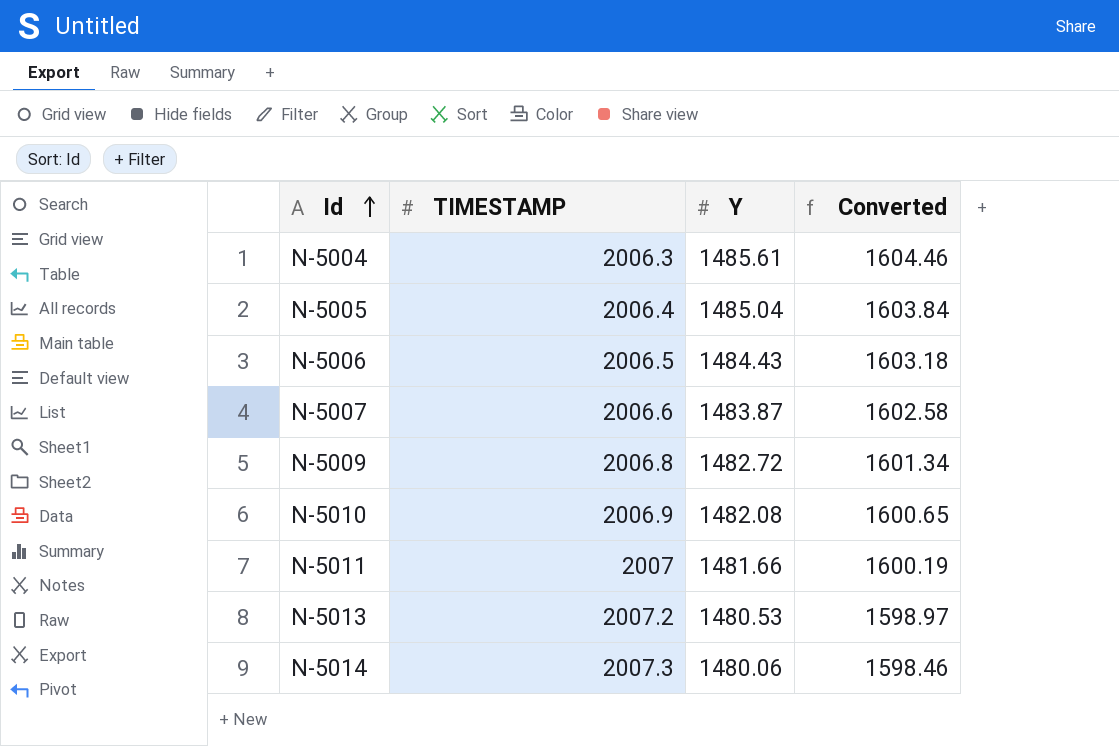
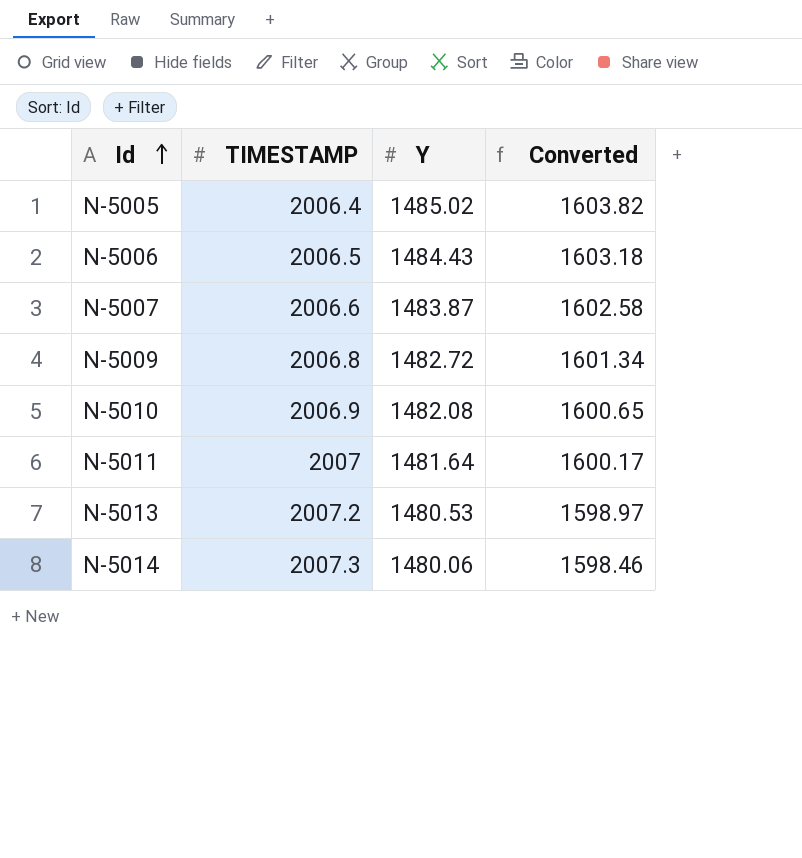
row N-5004: 2006.3 | 1485.61 | 1604.46 -> none
N-5005 | Y: 1485.04 -> 1485.02
N-5005 | Converted: 1603.84 -> 1603.82
N-5011 | Y: 1481.66 -> 1481.64
N-5011 | Converted: 1600.19 -> 1600.17

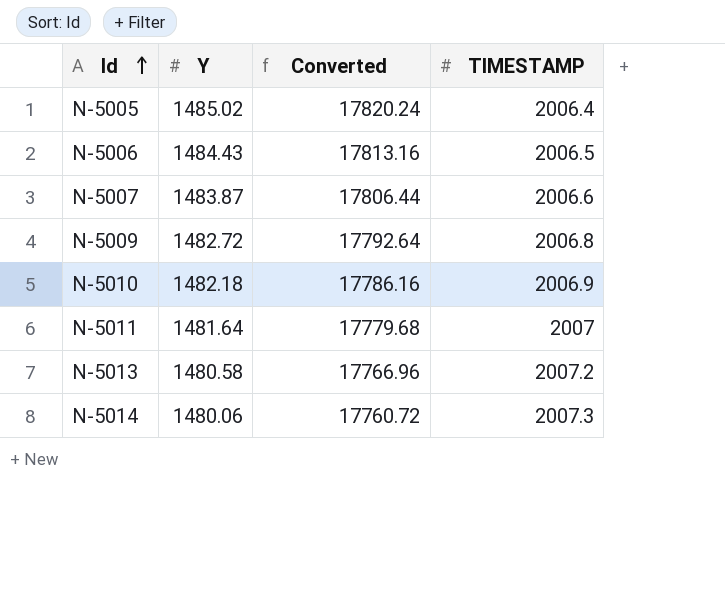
column Converted | formula: [Y] * 1.08 -> [Y] * 12
column TIMESTAMP | position: 2 -> 4
N-5010 | Y: 1482.08 -> 1482.18
N-5013 | Y: 1480.53 -> 1480.58

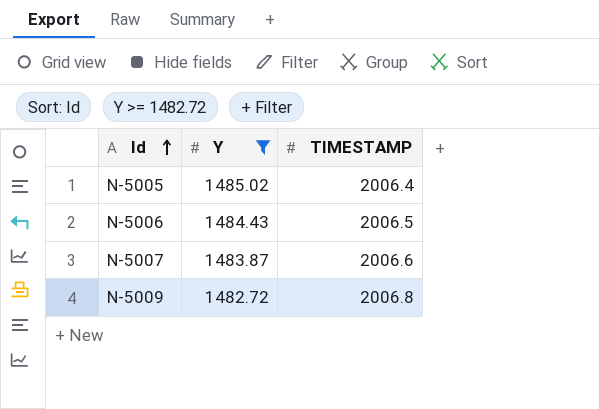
filter: none -> Y >= 1482.72
column Converted | formula: [Y] * 12 -> none

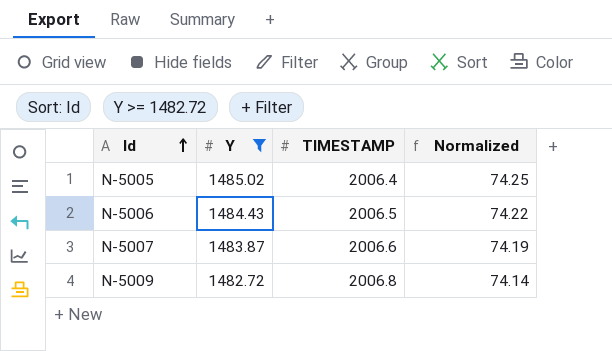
column Normalized | formula: none -> [Y] * 0.05

